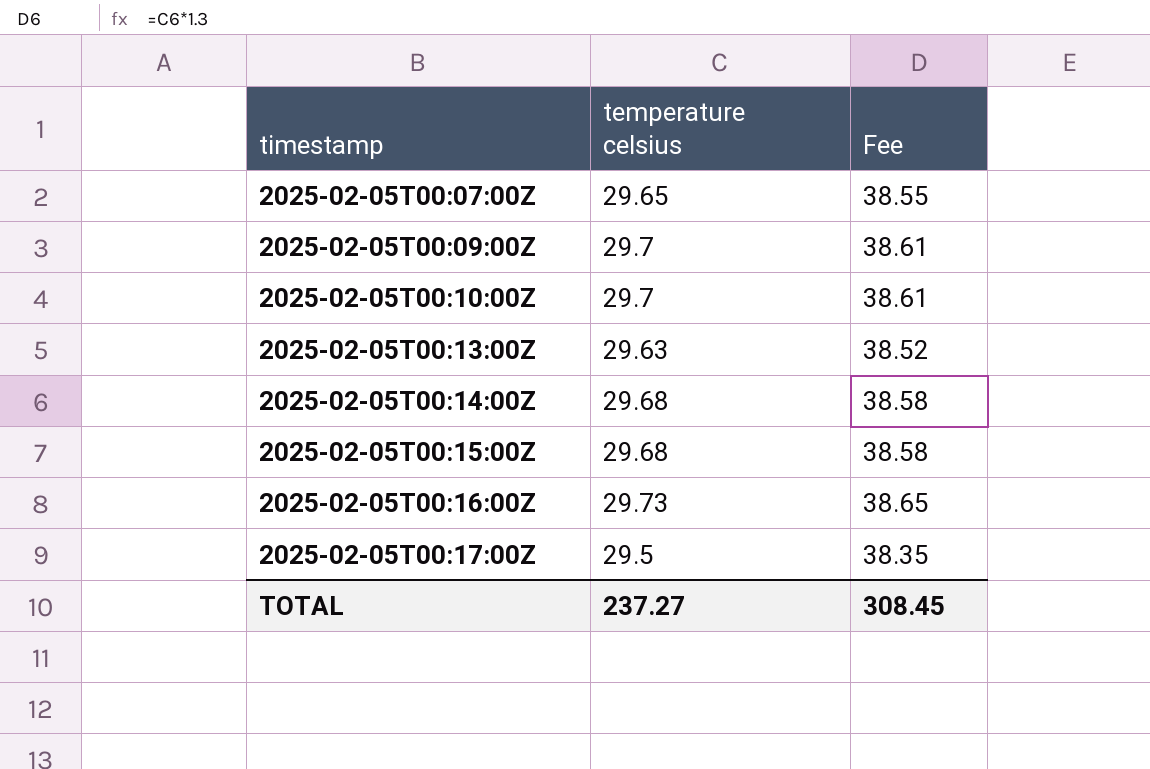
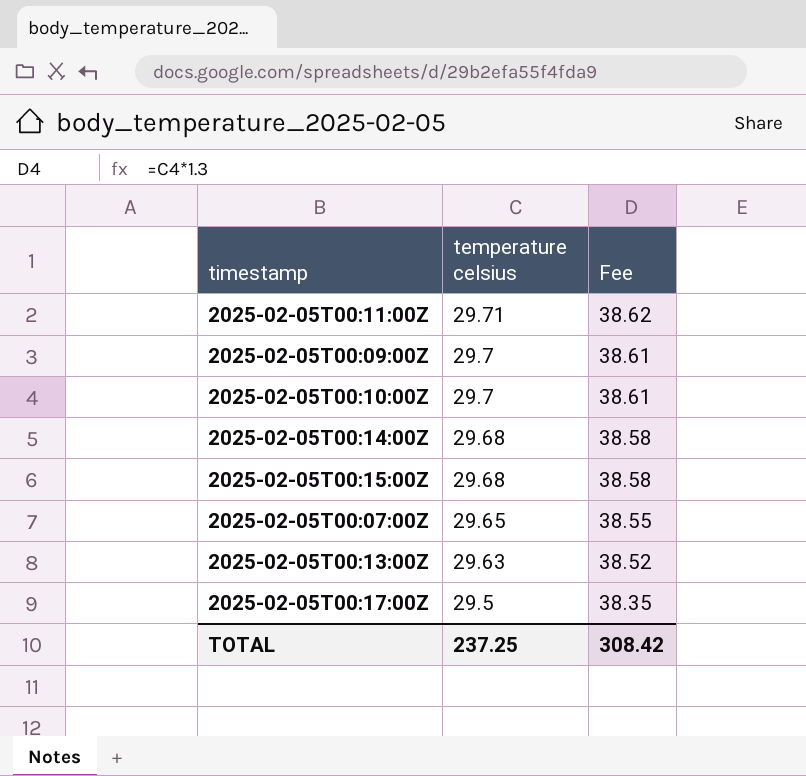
row order: timestamp ascending -> temperature celsius descending
row 2025-02-05T00:16:00Z: 29.73 | 38.65 -> none
row 2025-02-05T00:11:00Z: none -> 29.71 | 38.62
TOTAL | temperature celsius: 237.27 -> 237.25
TOTAL | Fee: 308.45 -> 308.42

